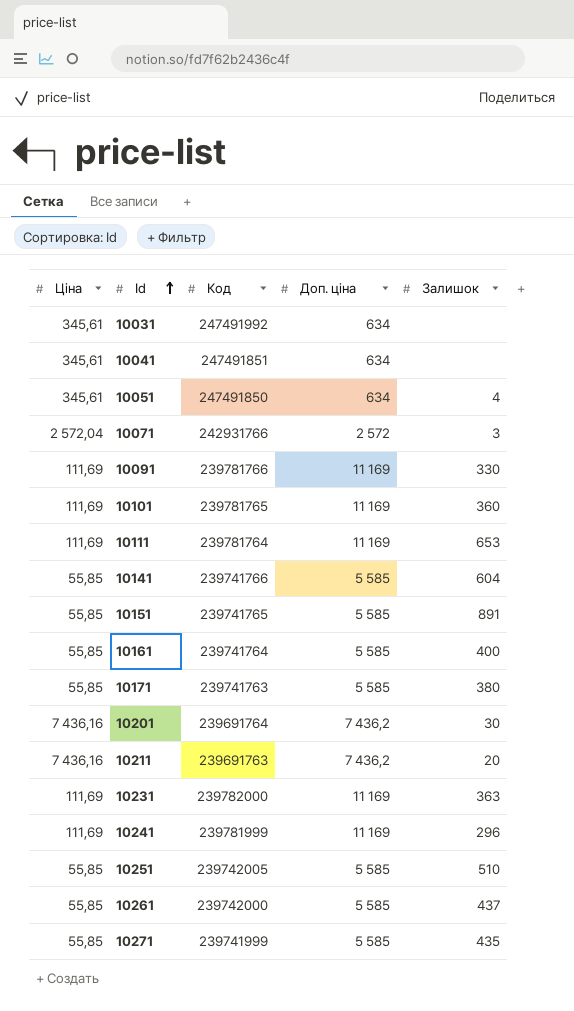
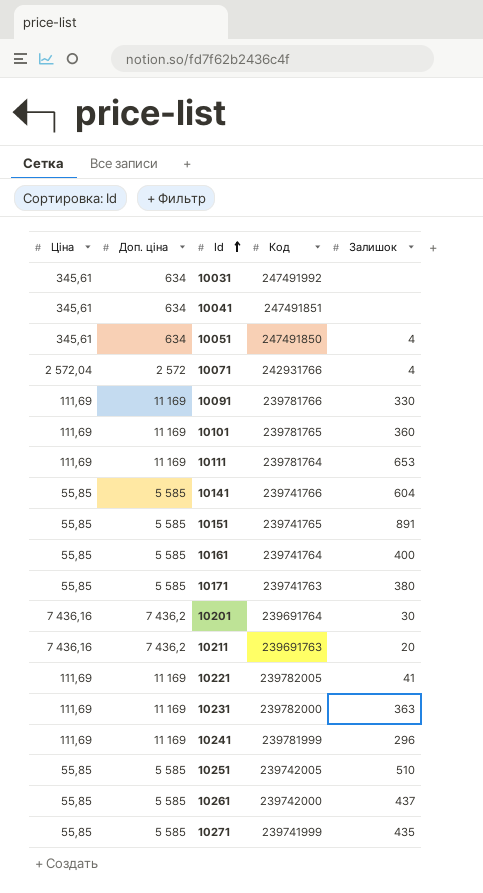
column Доп. ціна | position: 4 -> 2
10071 | Залишок: 3 -> 4
row 10221: none -> 111,69 | 11 169 | 239782005 | 41

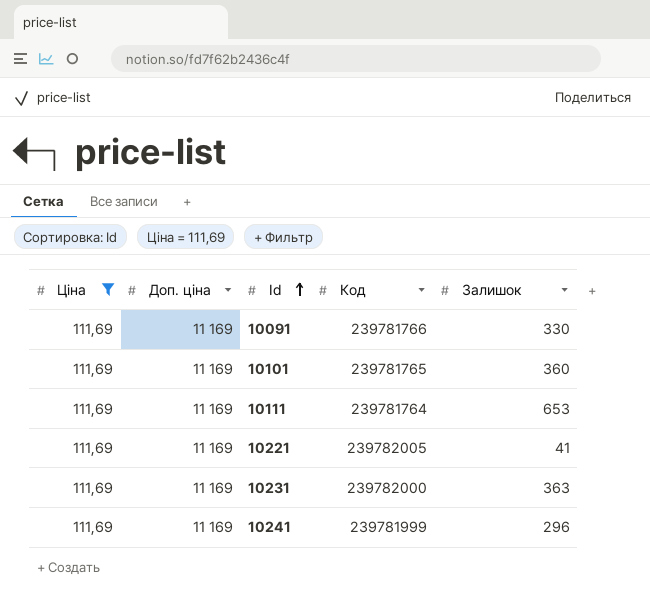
filter: none -> Ціна = 111,69

